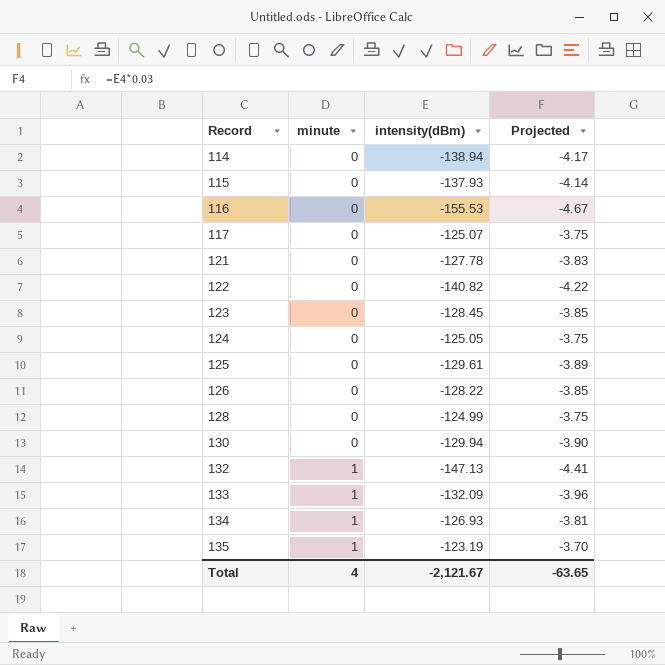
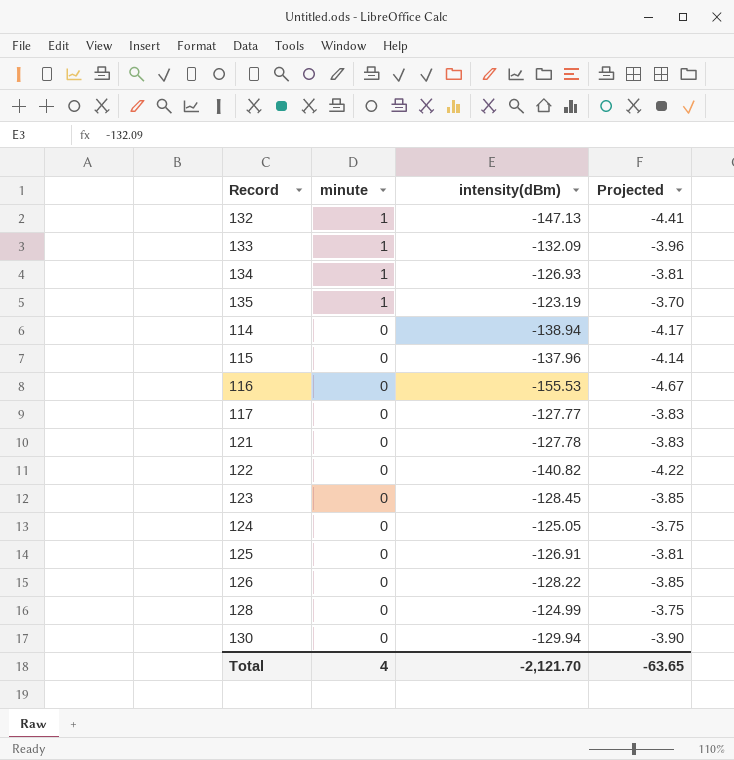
row order: Record ascending -> minute descending
115 | intensity(dBm): -137.93 -> -137.96
117 | intensity(dBm): -125.07 -> -127.77
117 | Projected: -3.75 -> -3.83
125 | intensity(dBm): -129.61 -> -126.91
125 | Projected: -3.89 -> -3.81
Total | intensity(dBm): -2,121.67 -> -2,121.70

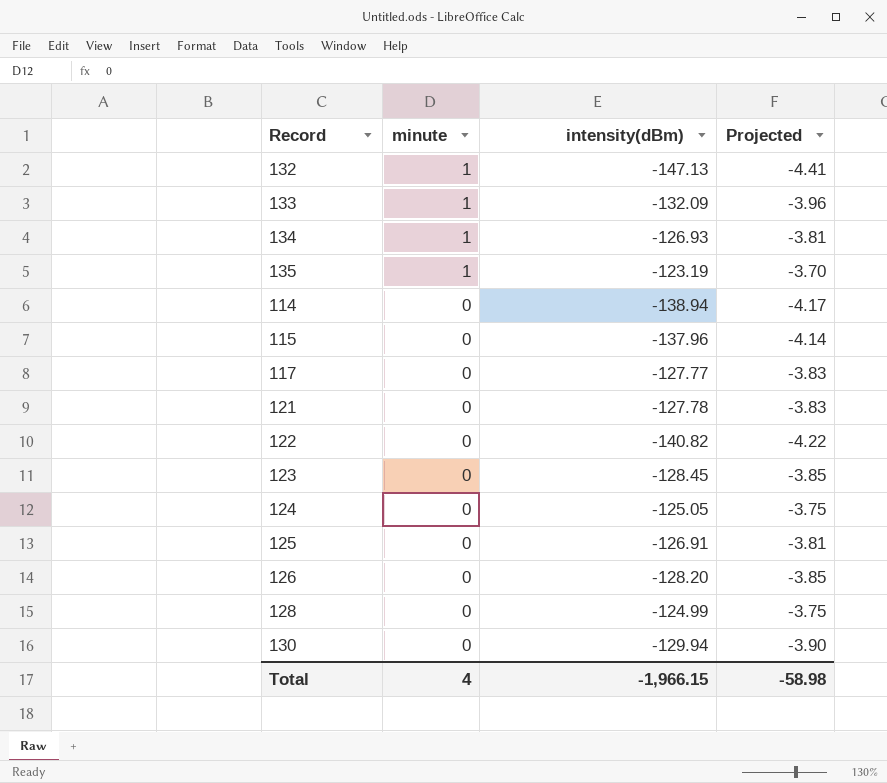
row 116: 0 | -155.53 | -4.67 -> none
126 | intensity(dBm): -128.22 -> -128.20
Total | intensity(dBm): -2,121.70 -> -1,966.15
Total | Projected: -63.65 -> -58.98

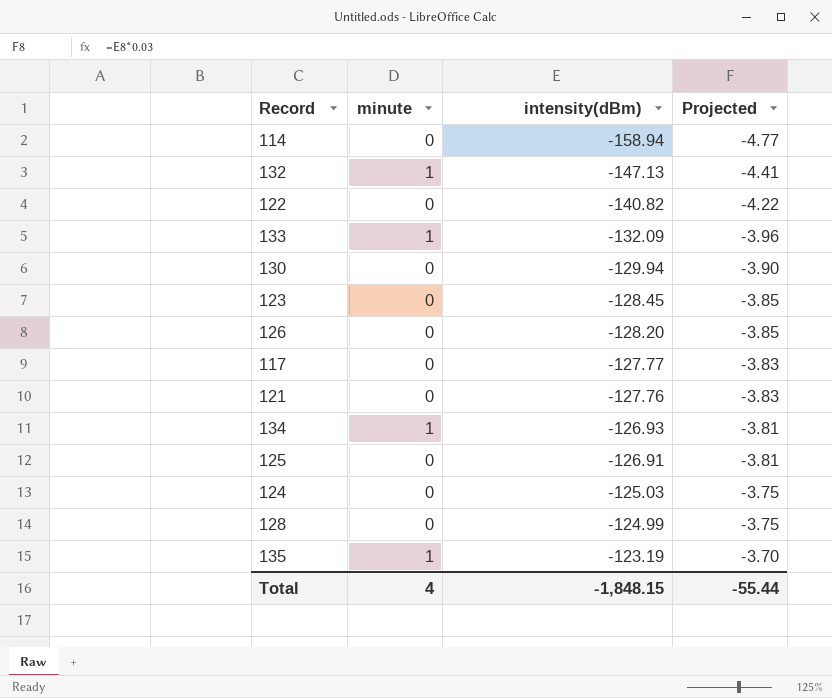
row order: minute descending -> intensity(dBm) ascending
row 115: 0 | -137.96 | -4.14 -> none
114 | intensity(dBm): -138.94 -> -158.94
114 | Projected: -4.17 -> -4.77
121 | intensity(dBm): -127.78 -> -127.76
124 | intensity(dBm): -125.05 -> -125.03
Total | intensity(dBm): -1,966.15 -> -1,848.15
Total | Projected: -58.98 -> -55.44

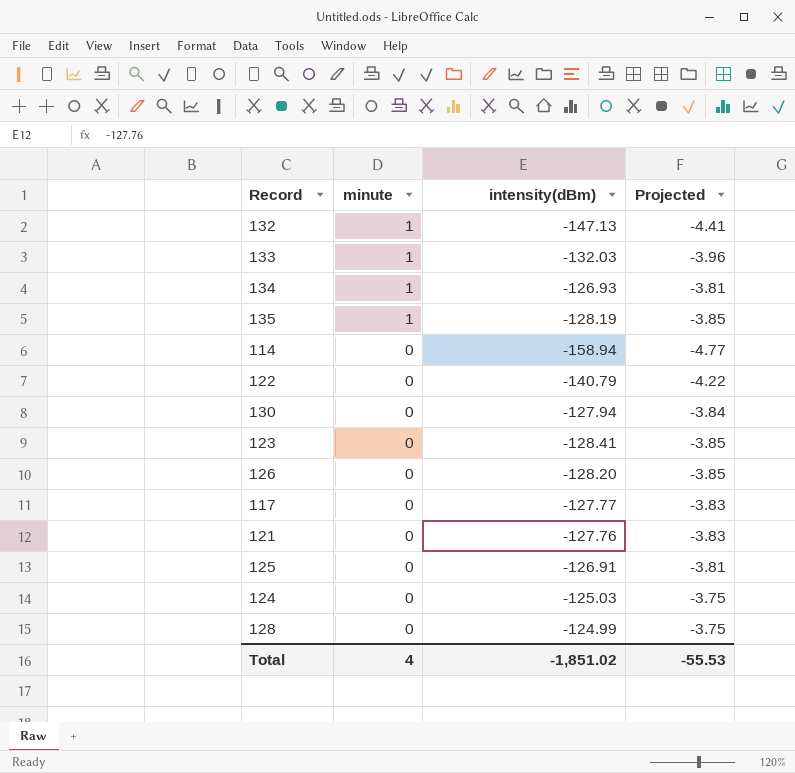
row order: intensity(dBm) ascending -> minute descending
133 | intensity(dBm): -132.09 -> -132.03
135 | intensity(dBm): -123.19 -> -128.19
135 | Projected: -3.70 -> -3.85
122 | intensity(dBm): -140.82 -> -140.79
130 | intensity(dBm): -129.94 -> -127.94
130 | Projected: -3.90 -> -3.84
123 | intensity(dBm): -128.45 -> -128.41
Total | intensity(dBm): -1,848.15 -> -1,851.02
Total | Projected: -55.44 -> -55.53

